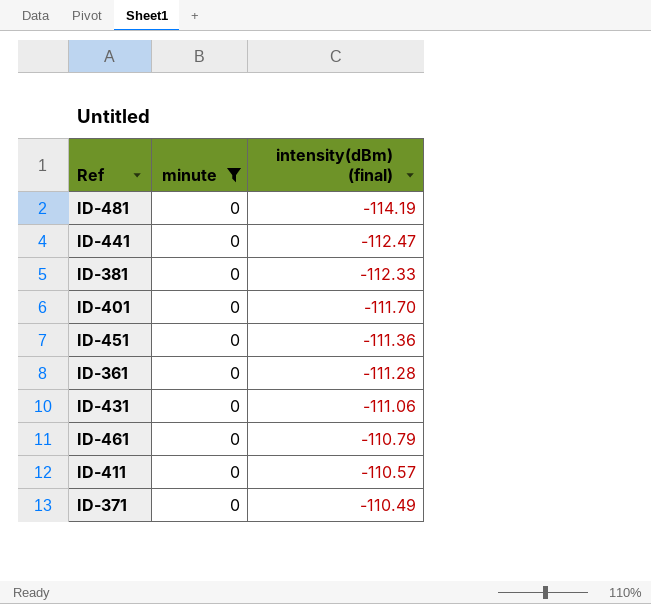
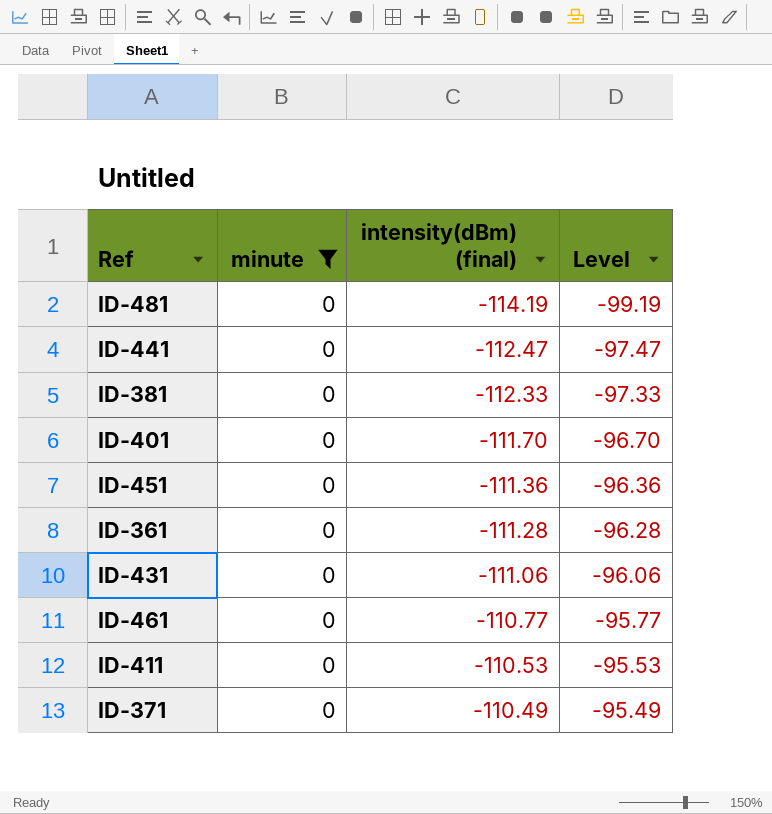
column Level | formula: none -> [intensity(dBm) (final)] + 15
ID-461 | intensity(dBm) (final): -110.79 -> -110.77
ID-411 | intensity(dBm) (final): -110.57 -> -110.53

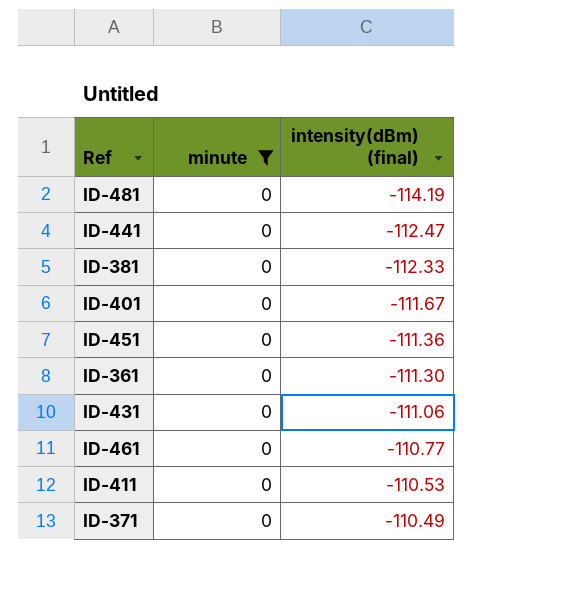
column Level | formula: [intensity(dBm) (final)] + 15 -> none
ID-401 | intensity(dBm) (final): -111.70 -> -111.67
ID-361 | intensity(dBm) (final): -111.28 -> -111.30

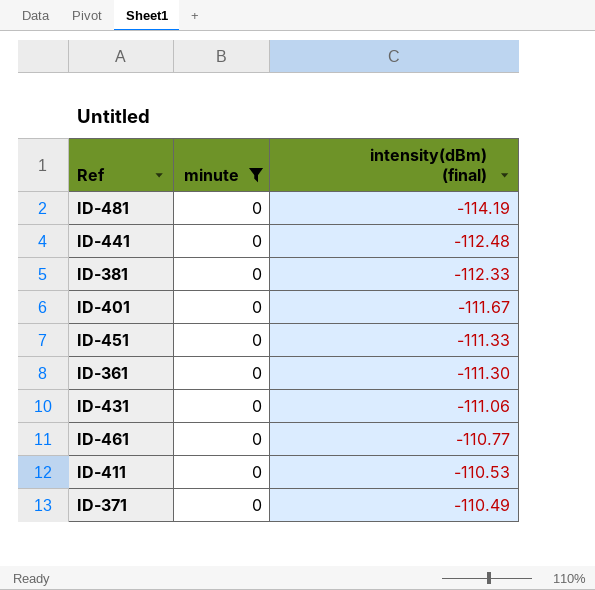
ID-441 | intensity(dBm) (final): -112.47 -> -112.48
ID-451 | intensity(dBm) (final): -111.36 -> -111.33

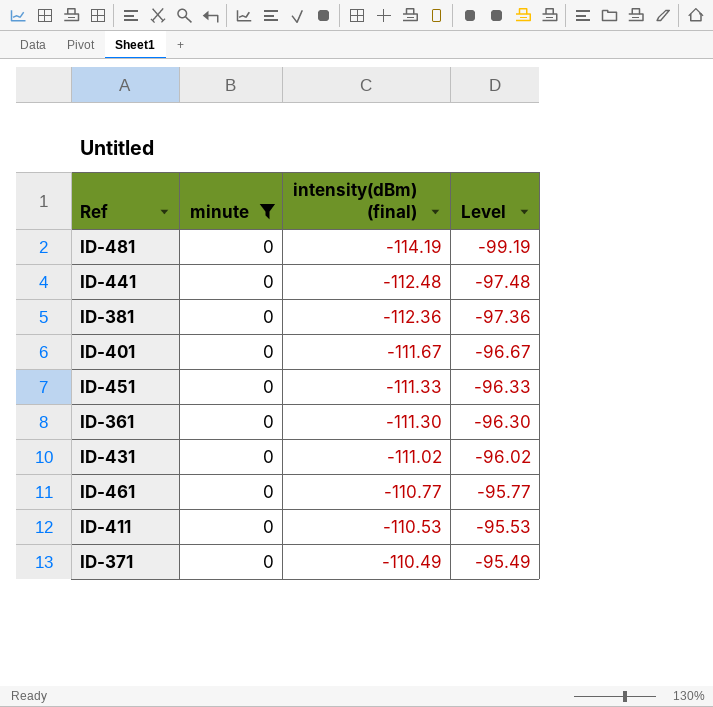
column Level | formula: none -> [intensity(dBm) (final)] + 15
ID-381 | intensity(dBm) (final): -112.33 -> -112.36
ID-431 | intensity(dBm) (final): -111.06 -> -111.02

